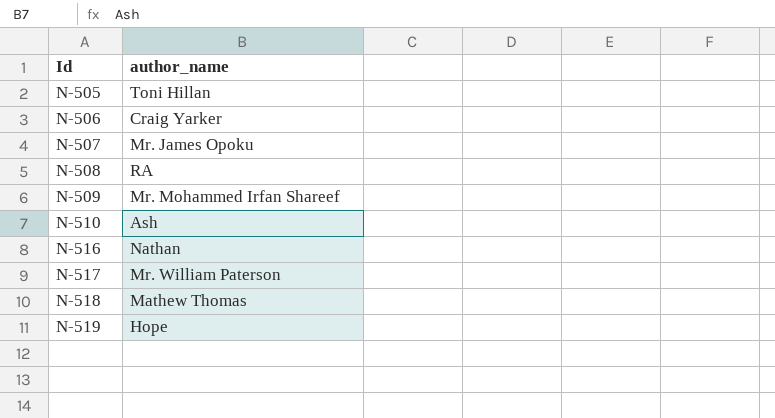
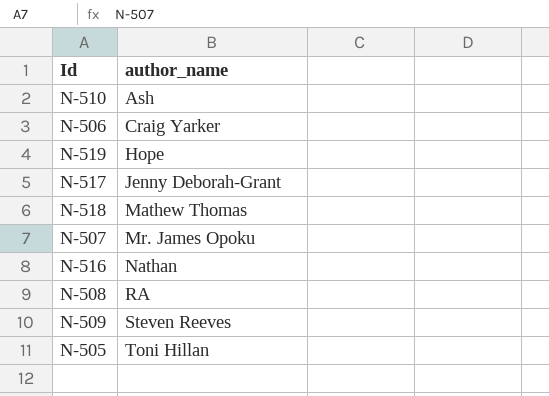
row order: Id ascending -> author_name ascending
N-517 | author_name: Mr. William Paterson -> Jenny Deborah-Grant
N-509 | author_name: Mr. Mohammed Irfan Shareef -> Steven Reeves

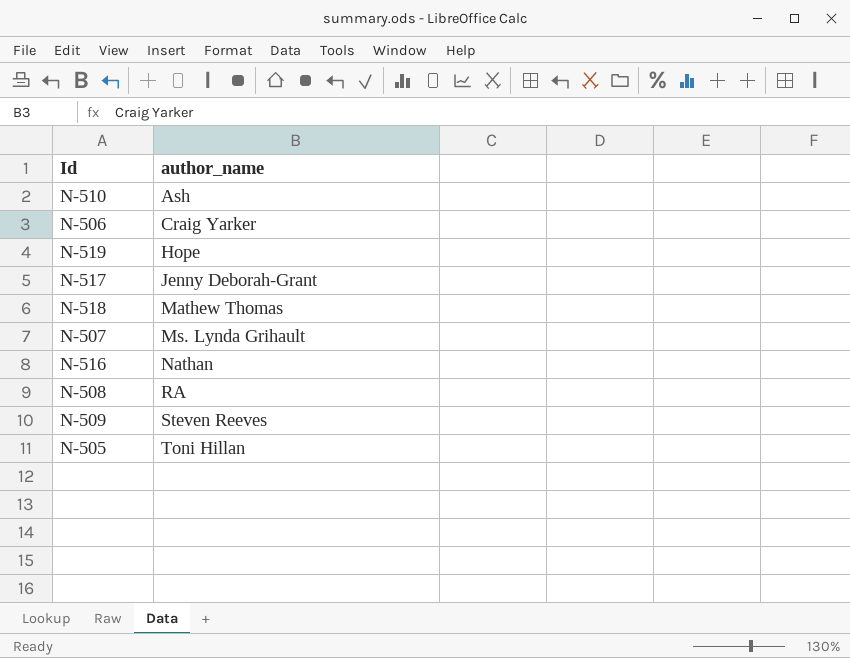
N-507 | author_name: Mr. James Opoku -> Ms. Lynda Grihault

